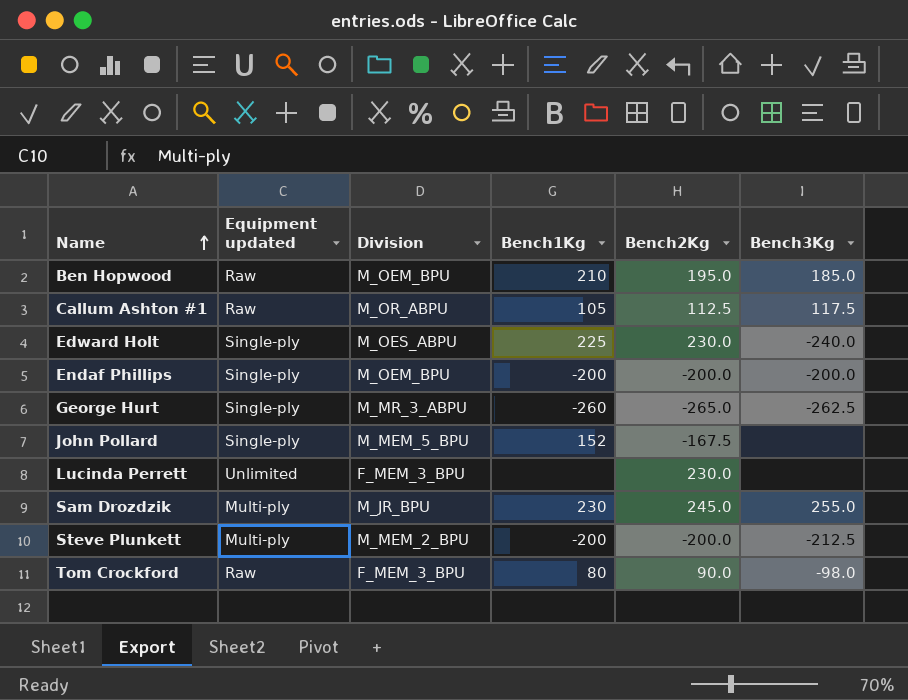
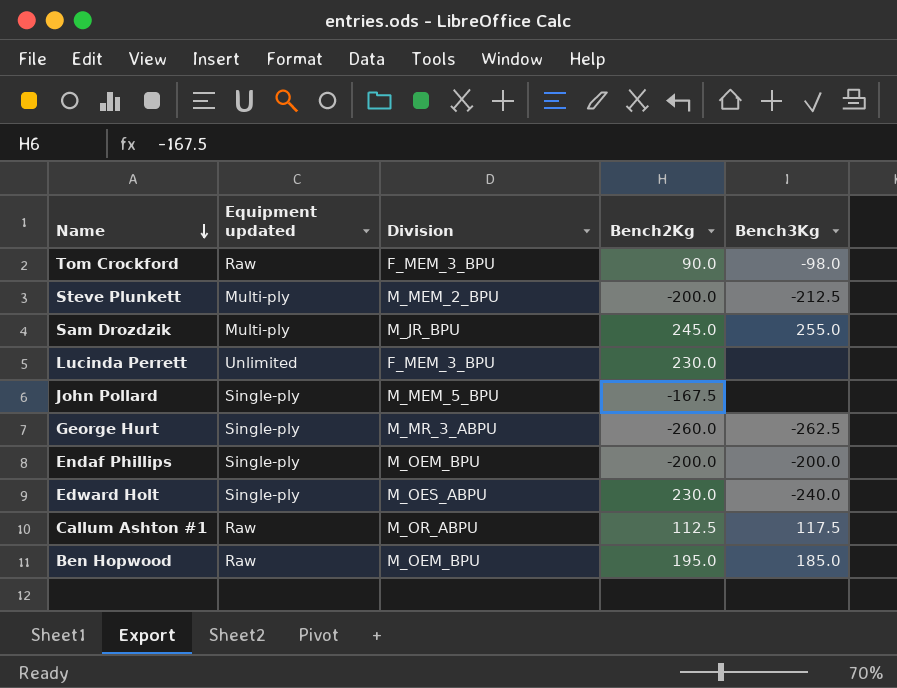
row order: Name ascending -> Name descending
column Bench1Kg | position: 4 -> none
George Hurt | Bench2Kg: -265.0 -> -260.0

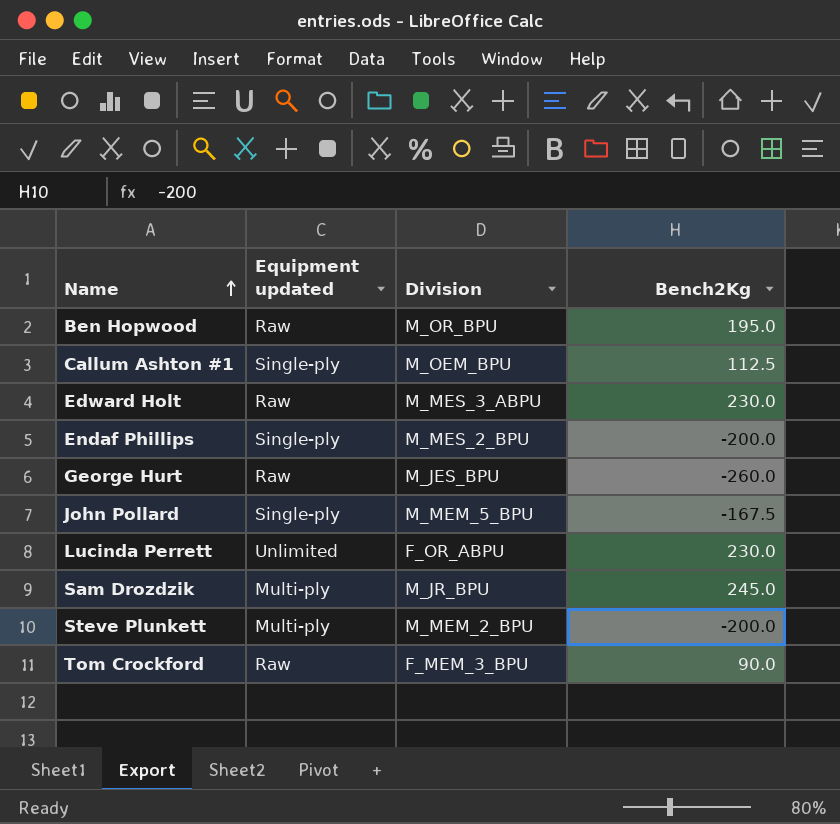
row order: Name descending -> Name ascending
column Bench3Kg | position: 5 -> none
Ben Hopwood | Division: M_OEM_BPU -> M_OR_BPU
Callum Ashton #1 | Equipment updated: Raw -> Single-ply
Callum Ashton #1 | Division: M_OR_ABPU -> M_OEM_BPU
Edward Holt | Equipment updated: Single-ply -> Raw
Edward Holt | Division: M_OES_ABPU -> M_MES_3_ABPU
Endaf Phillips | Division: M_OEM_BPU -> M_MES_2_BPU
George Hurt | Equipment updated: Single-ply -> Raw
George Hurt | Division: M_MR_3_ABPU -> M_JES_BPU
Lucinda Perrett | Division: F_MEM_3_BPU -> F_OR_ABPU

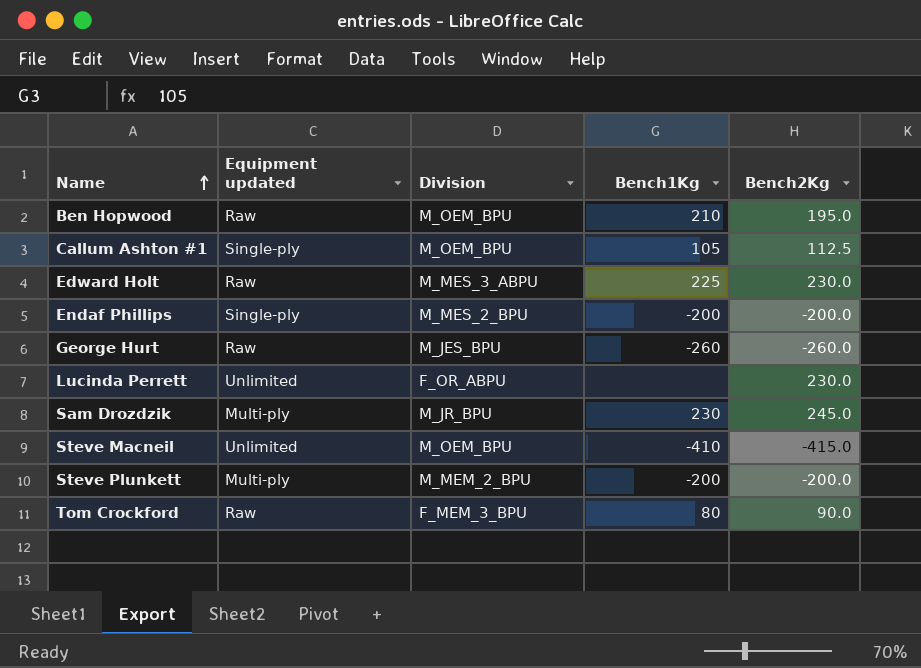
column Bench1Kg | position: none -> 4
row John Pollard: Single-ply | M_MEM_5_BPU | -167.5 -> none
Ben Hopwood | Division: M_OR_BPU -> M_OEM_BPU
row Steve Macneil: none -> Unlimited | M_OEM_BPU | -410 | -415.0

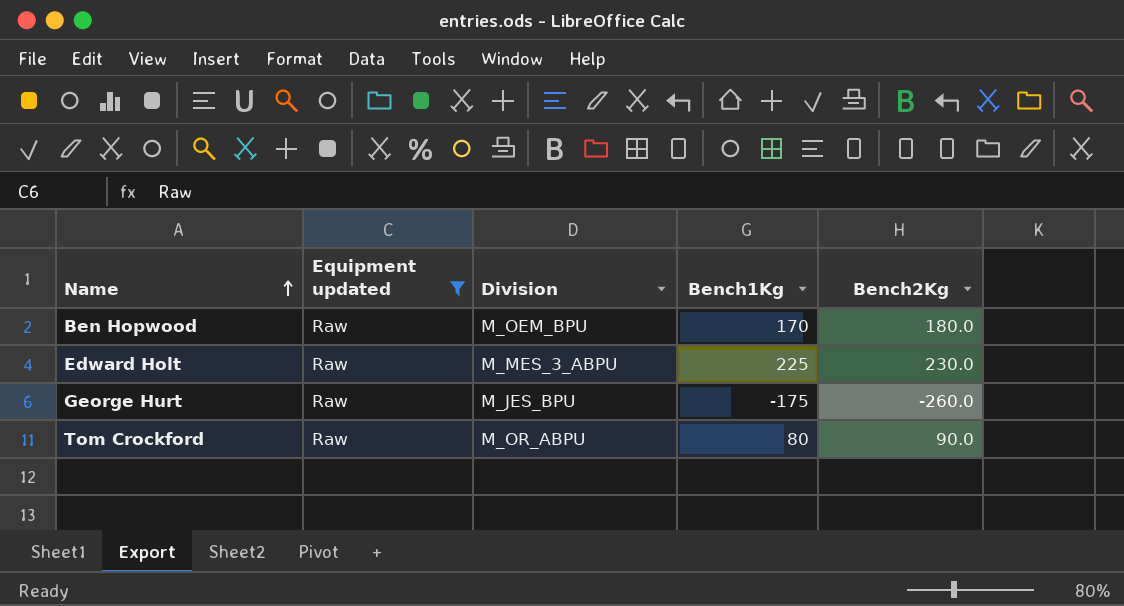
filter: none -> Equipment updated = Raw
Ben Hopwood | Bench1Kg: 210 -> 170
Ben Hopwood | Bench2Kg: 195.0 -> 180.0
George Hurt | Bench1Kg: -260 -> -175
Tom Crockford | Division: F_MEM_3_BPU -> M_OR_ABPU

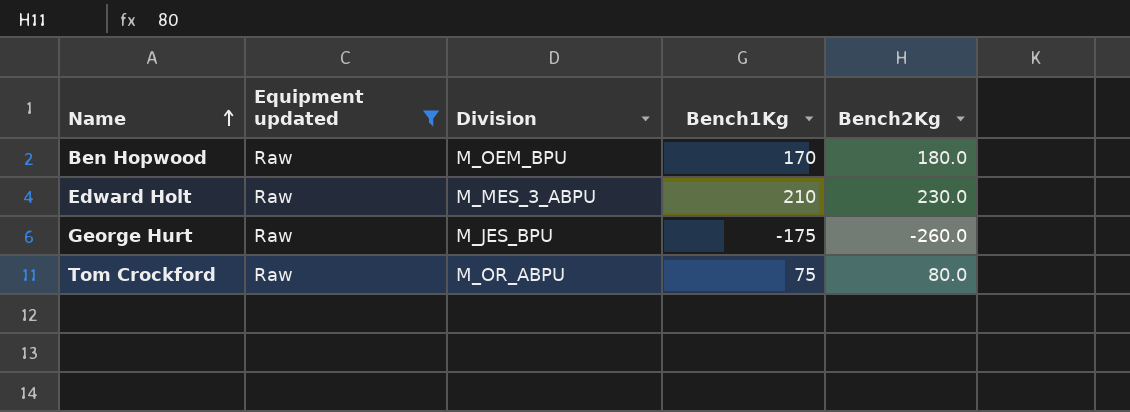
Edward Holt | Bench1Kg: 225 -> 210
Tom Crockford | Bench1Kg: 80 -> 75
Tom Crockford | Bench2Kg: 90.0 -> 80.0

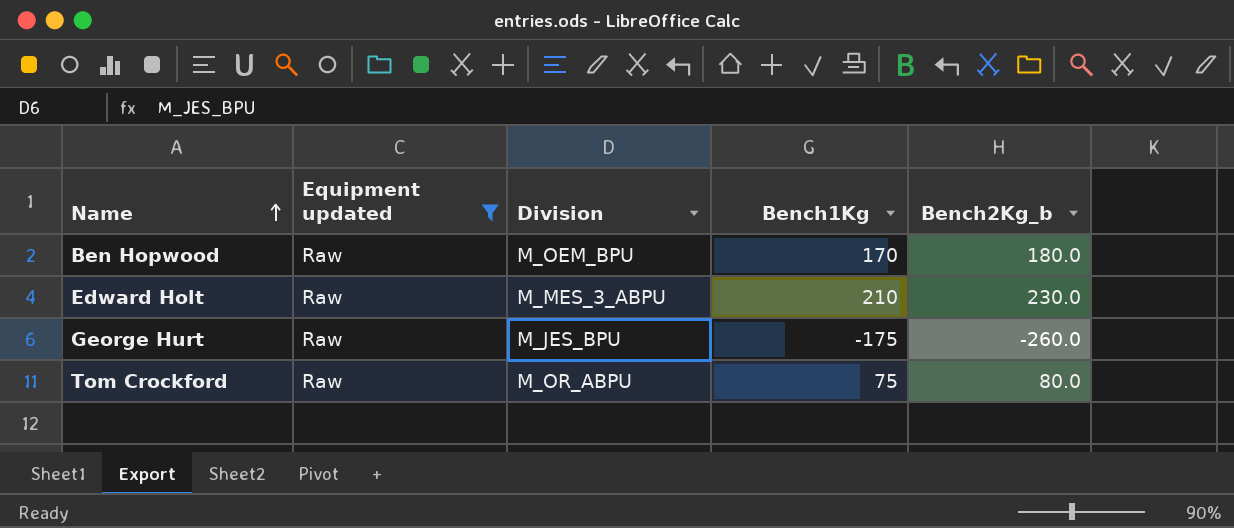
column name: Bench2Kg -> Bench2Kg_b

